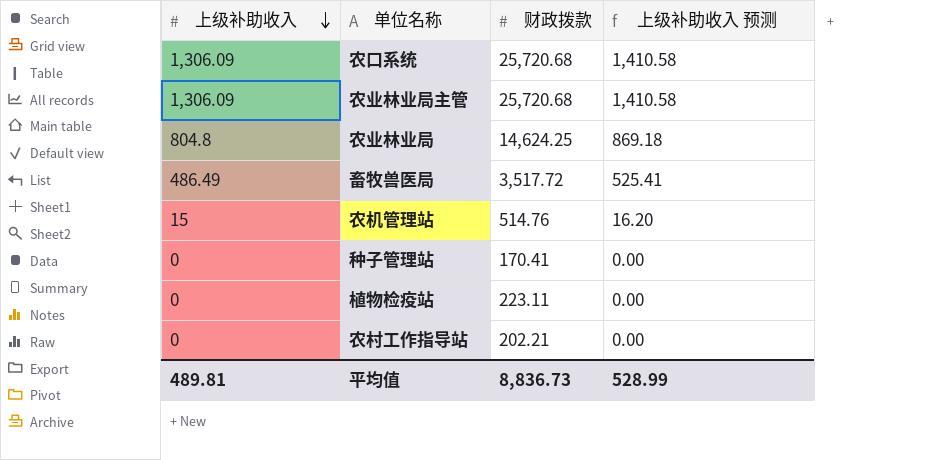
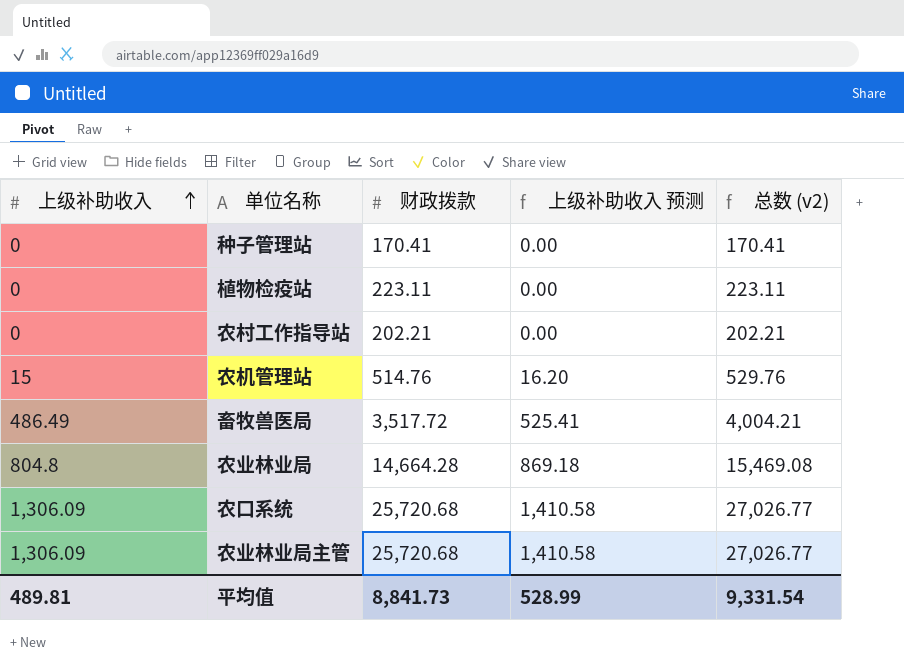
row order: 上级补助收入 descending -> 上级补助收入 ascending
column 总数 (v2) | formula: none -> [上级补助收入] + [财政拨款]
农业林业局 | 财政拨款: 14,624.25 -> 14,664.28
平均值 | 财政拨款: 8,836.73 -> 8,841.73

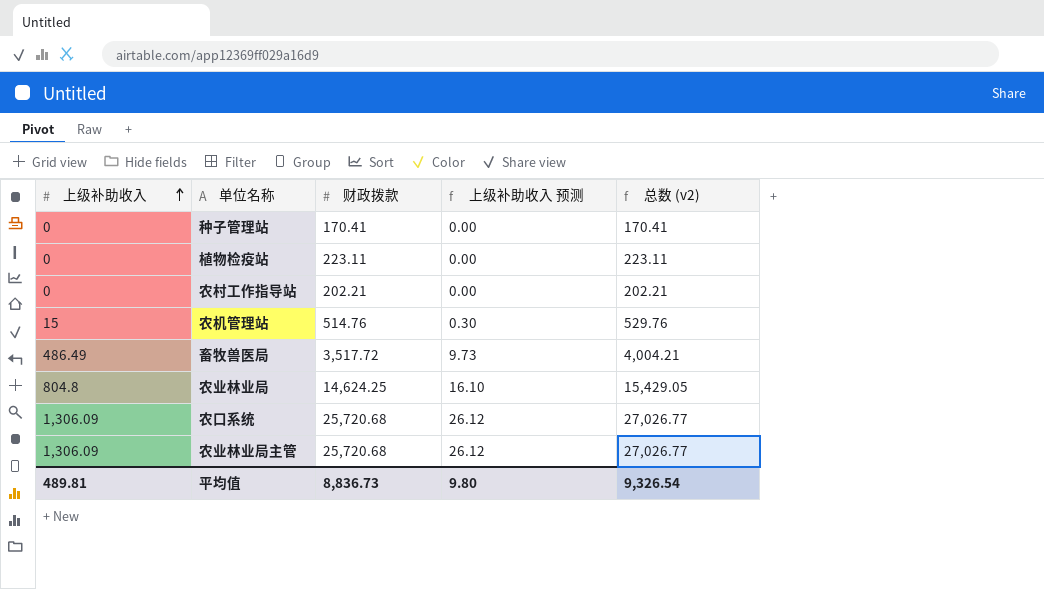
column 上级补助收入 预测 | formula: [上级补助收入] * 1.08 -> [上级补助收入] * 0.02
农业林业局 | 财政拨款: 14,664.28 -> 14,624.25
农业林业局 | 总数 (v2): 15,469.08 -> 15,429.05
平均值 | 财政拨款: 8,841.73 -> 8,836.73
平均值 | 上级补助收入 预测: 528.99 -> 9.80
平均值 | 总数 (v2): 9,331.54 -> 9,326.54

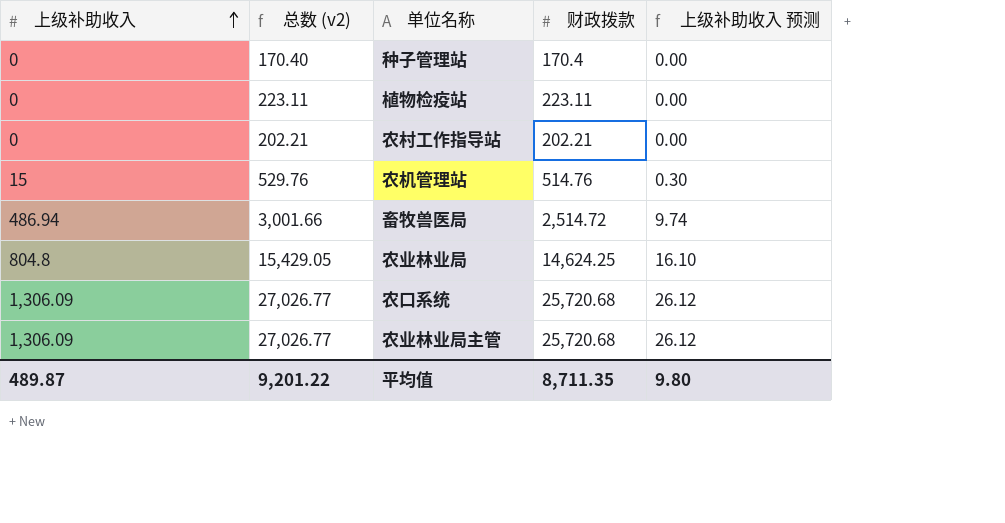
column 总数 (v2) | position: 5 -> 2
种子管理站 | 总数 (v2): 170.41 -> 170.40
种子管理站 | 财政拨款: 170.41 -> 170.4
畜牧兽医局 | 上级补助收入: 486.49 -> 486.94
畜牧兽医局 | 总数 (v2): 4,004.21 -> 3,001.66
畜牧兽医局 | 财政拨款: 3,517.72 -> 2,514.72
畜牧兽医局 | 上级补助收入 预测: 9.73 -> 9.74
平均值 | 上级补助收入: 489.81 -> 489.87
平均值 | 总数 (v2): 9,326.54 -> 9,201.22
平均值 | 财政拨款: 8,836.73 -> 8,711.35

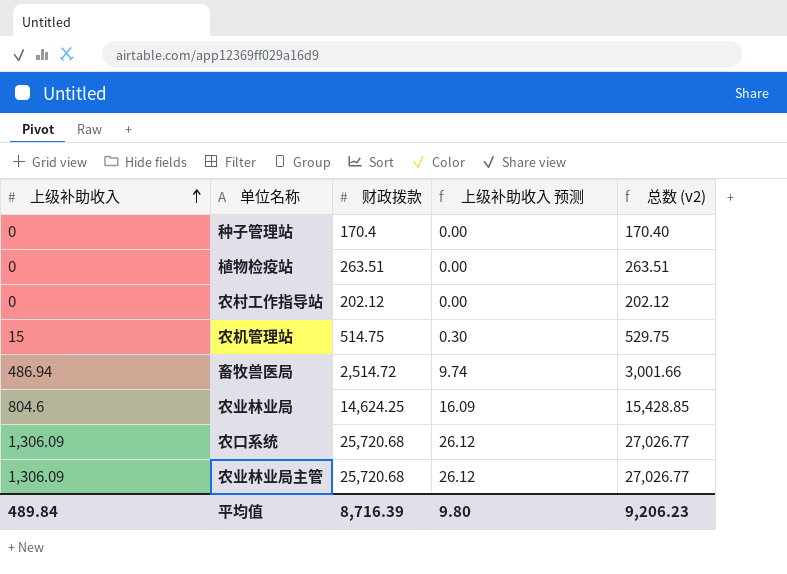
column 总数 (v2) | position: 2 -> 5
植物检疫站 | 财政拨款: 223.11 -> 263.51
植物检疫站 | 总数 (v2): 223.11 -> 263.51
农村工作指导站 | 财政拨款: 202.21 -> 202.12
农村工作指导站 | 总数 (v2): 202.21 -> 202.12
农机管理站 | 财政拨款: 514.76 -> 514.75
农机管理站 | 总数 (v2): 529.76 -> 529.75
农业林业局 | 上级补助收入: 804.8 -> 804.6
农业林业局 | 上级补助收入 预测: 16.10 -> 16.09
农业林业局 | 总数 (v2): 15,429.05 -> 15,428.85
平均值 | 上级补助收入: 489.87 -> 489.84
平均值 | 财政拨款: 8,711.35 -> 8,716.39
平均值 | 总数 (v2): 9,201.22 -> 9,206.23

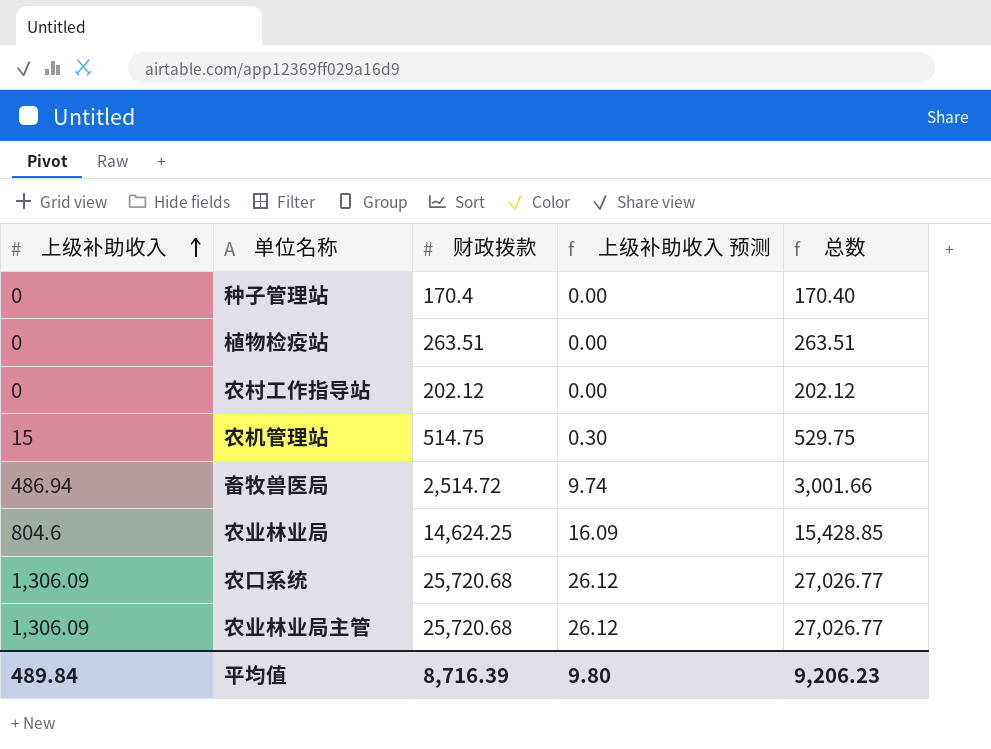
column name: 总数 (v2) -> 总数

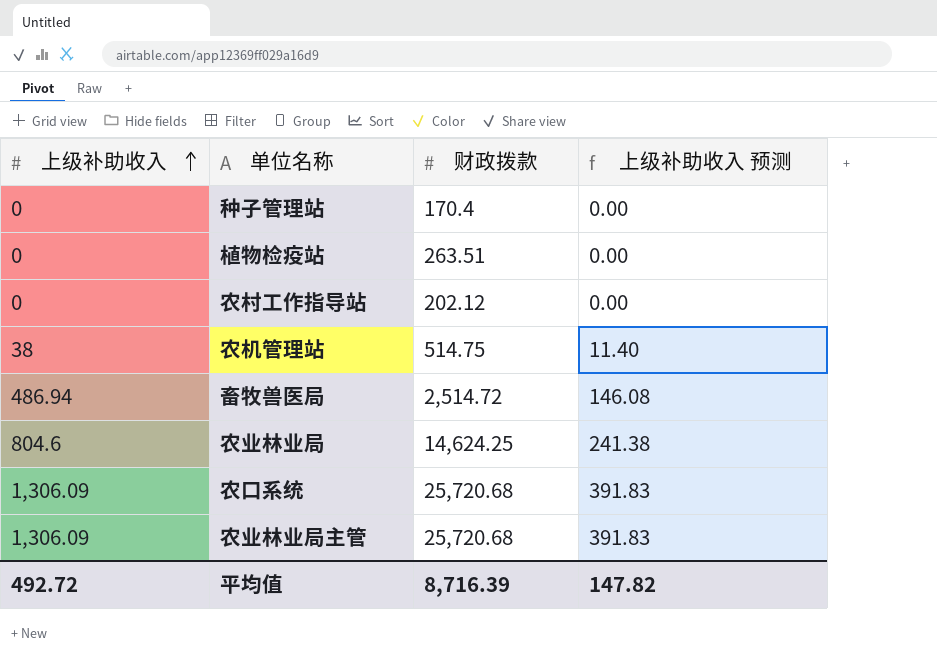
column 总数 | formula: [上级补助收入] + [财政拨款] -> none
column 上级补助收入 预测 | formula: [上级补助收入] * 0.02 -> [上级补助收入] * 0.3
农机管理站 | 上级补助收入: 15 -> 38
平均值 | 上级补助收入: 489.84 -> 492.72
平均值 | 上级补助收入 预测: 9.80 -> 147.82

